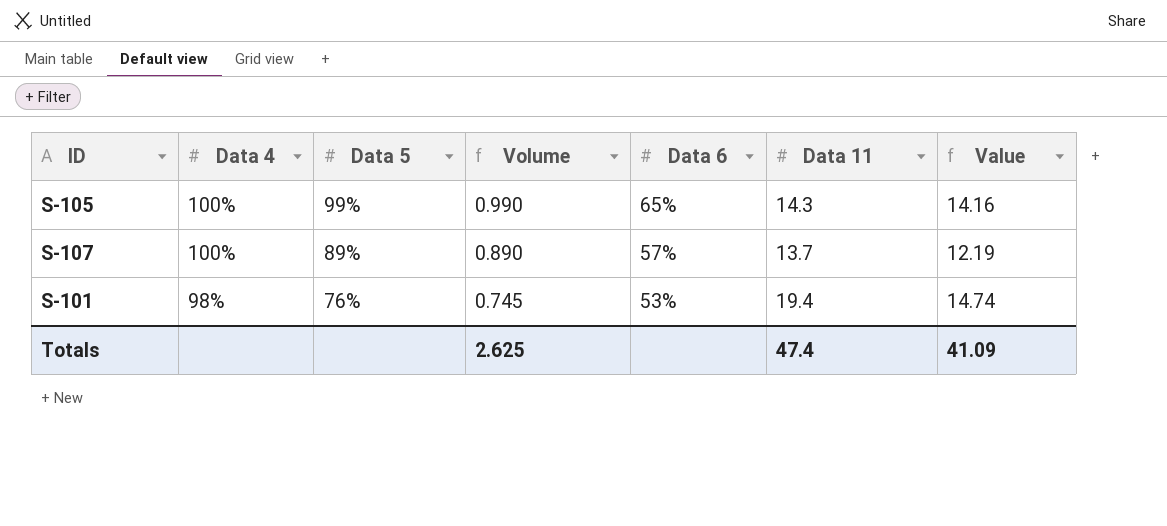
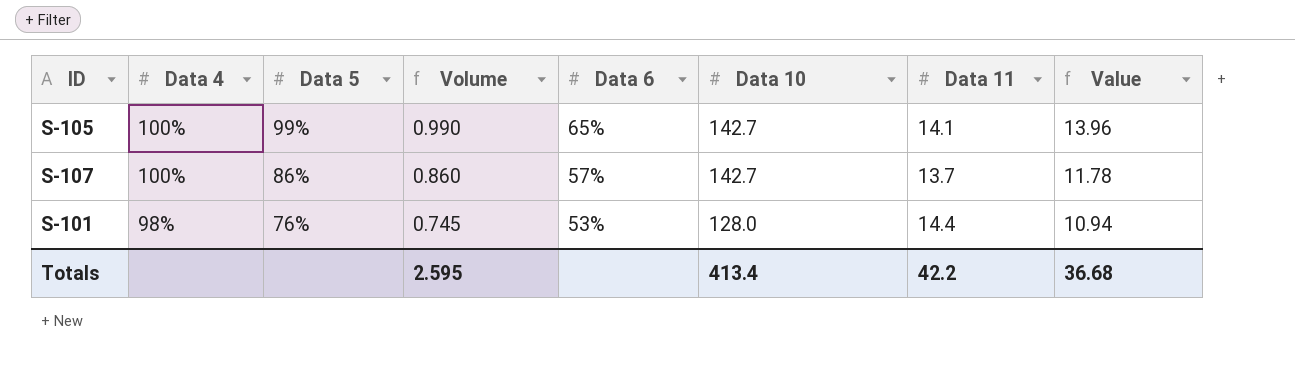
column Data 10 | position: none -> 6
S-105 | Data 11: 14.3 -> 14.1
S-105 | Value: 14.16 -> 13.96
S-107 | Data 5: 89% -> 86%
S-107 | Volume: 0.890 -> 0.860
S-107 | Value: 12.19 -> 11.78
S-101 | Data 11: 19.4 -> 14.4
S-101 | Value: 14.74 -> 10.94
Totals | Volume: 2.625 -> 2.595
Totals | Data 11: 47.4 -> 42.2
Totals | Value: 41.09 -> 36.68

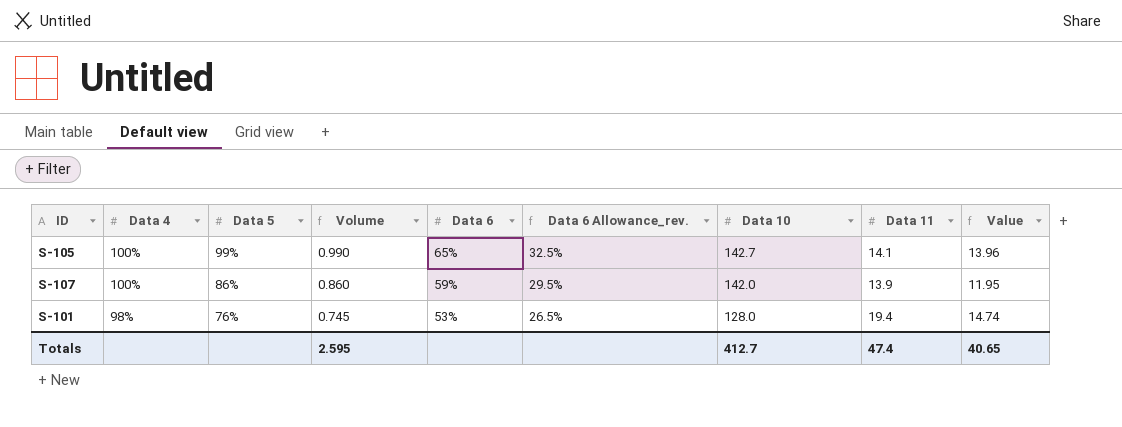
column Data 6 Allowance_rev. | formula: none -> [Data 6] * 0.5
S-107 | Data 6: 57% -> 59%
S-107 | Data 10: 142.7 -> 142.0
S-107 | Data 11: 13.7 -> 13.9
S-107 | Value: 11.78 -> 11.95
S-101 | Data 11: 14.4 -> 19.4
S-101 | Value: 10.94 -> 14.74
Totals | Data 10: 413.4 -> 412.7
Totals | Data 11: 42.2 -> 47.4
Totals | Value: 36.68 -> 40.65

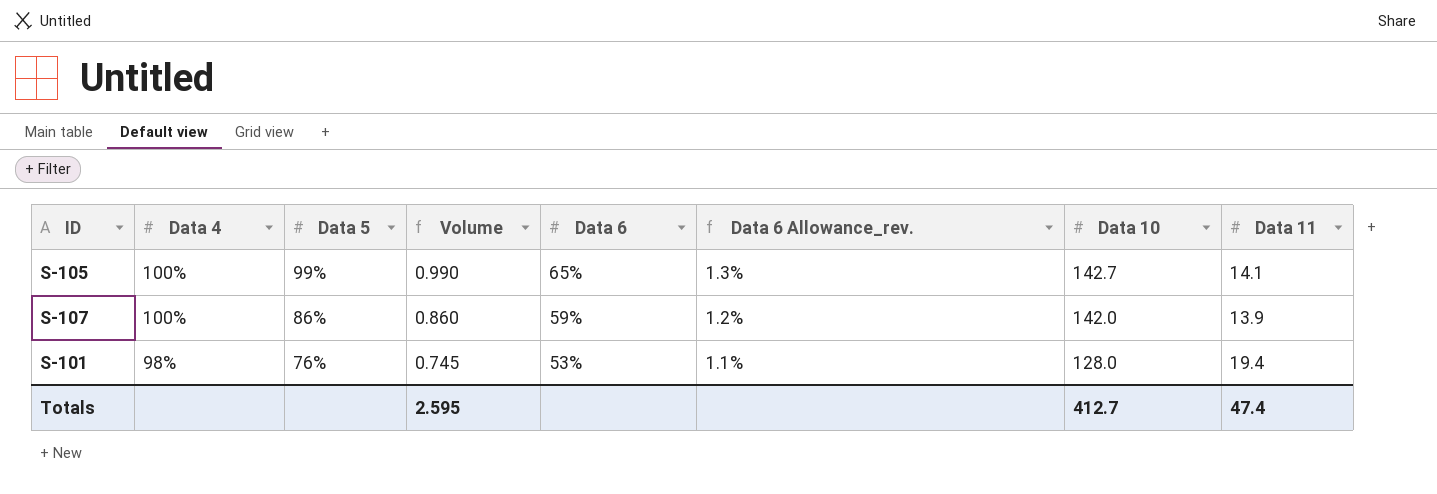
column Value | formula: [Data 5] * [Data 11] -> none
column Data 6 Allowance_rev. | formula: [Data 6] * 0.5 -> [Data 6] * 0.02

